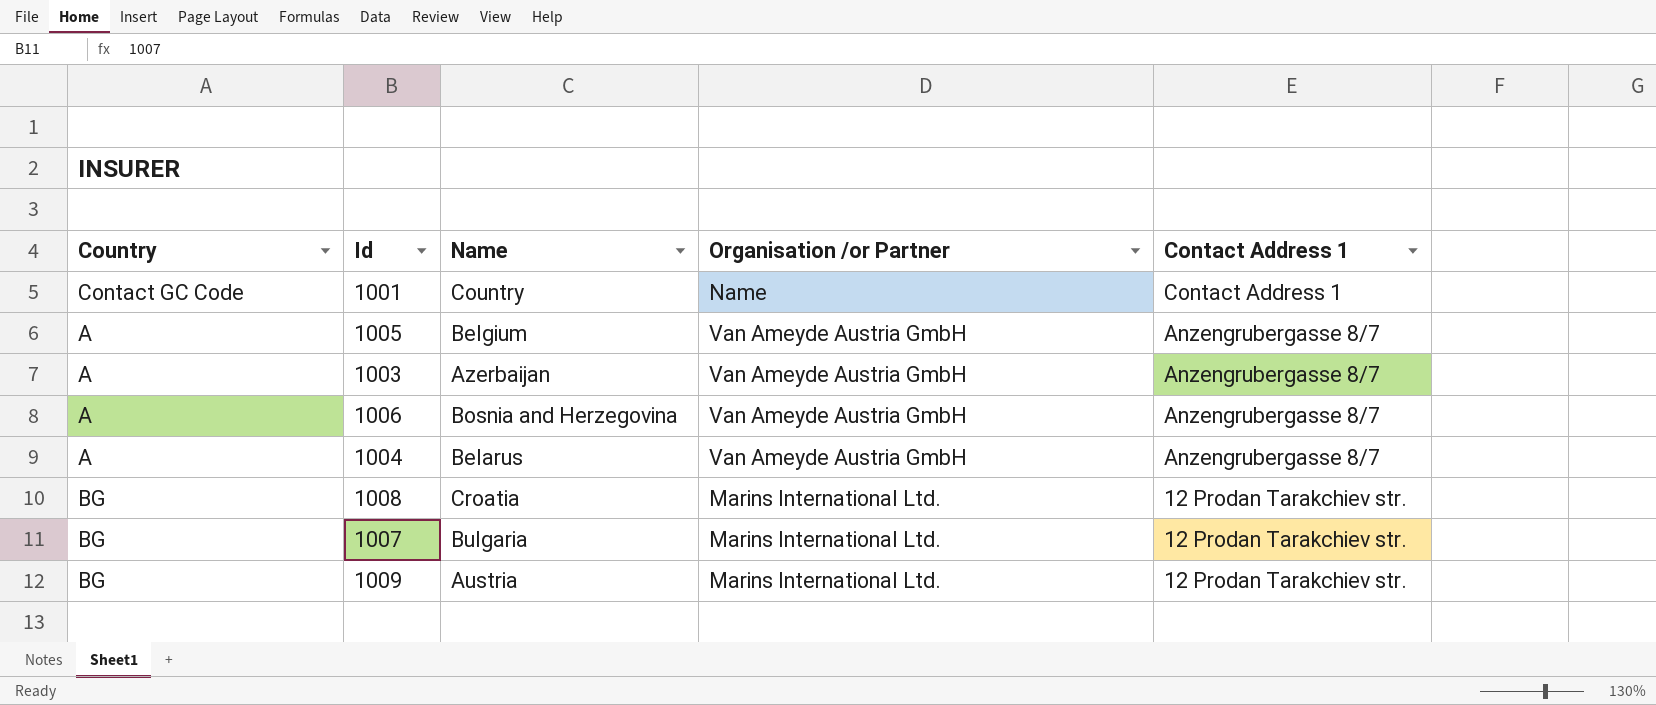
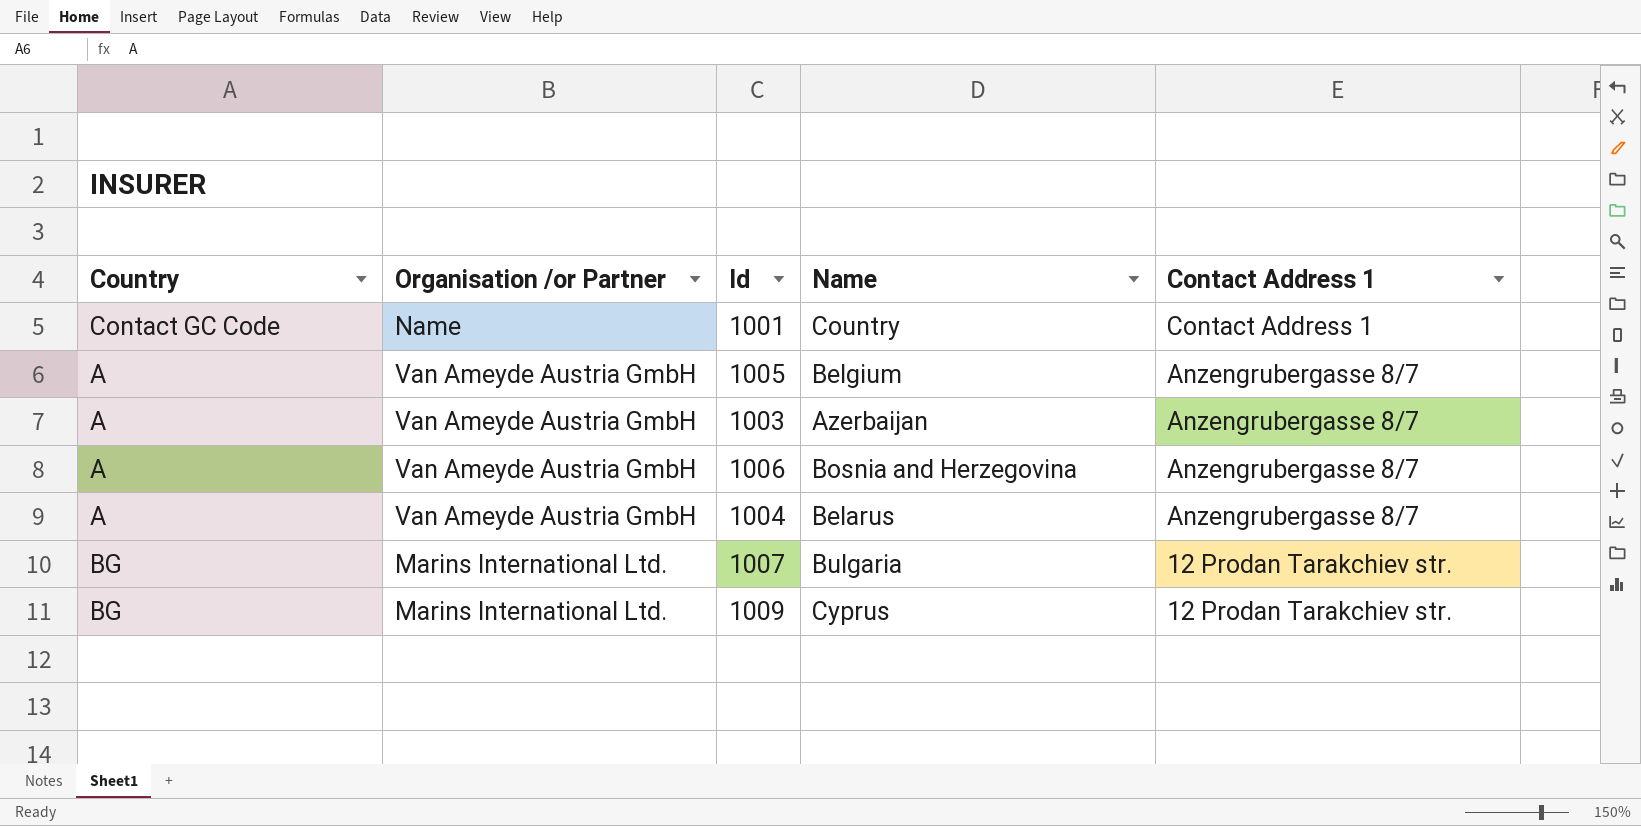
column Organisation /or Partner | position: 4 -> 2
row 1008: BG | Croatia | Marins International Ltd. | 12 Prodan Tarakchiev str. -> none
1009 | Name: Austria -> Cyprus

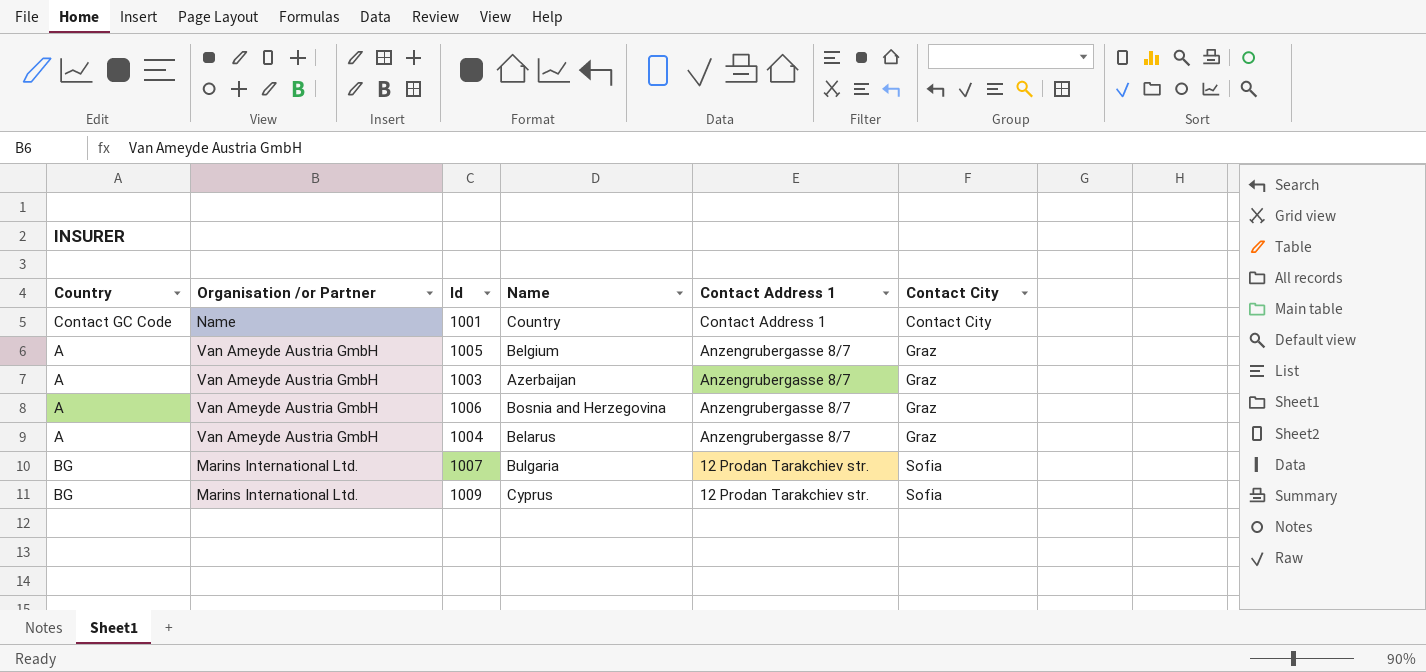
column Contact City | position: none -> 6

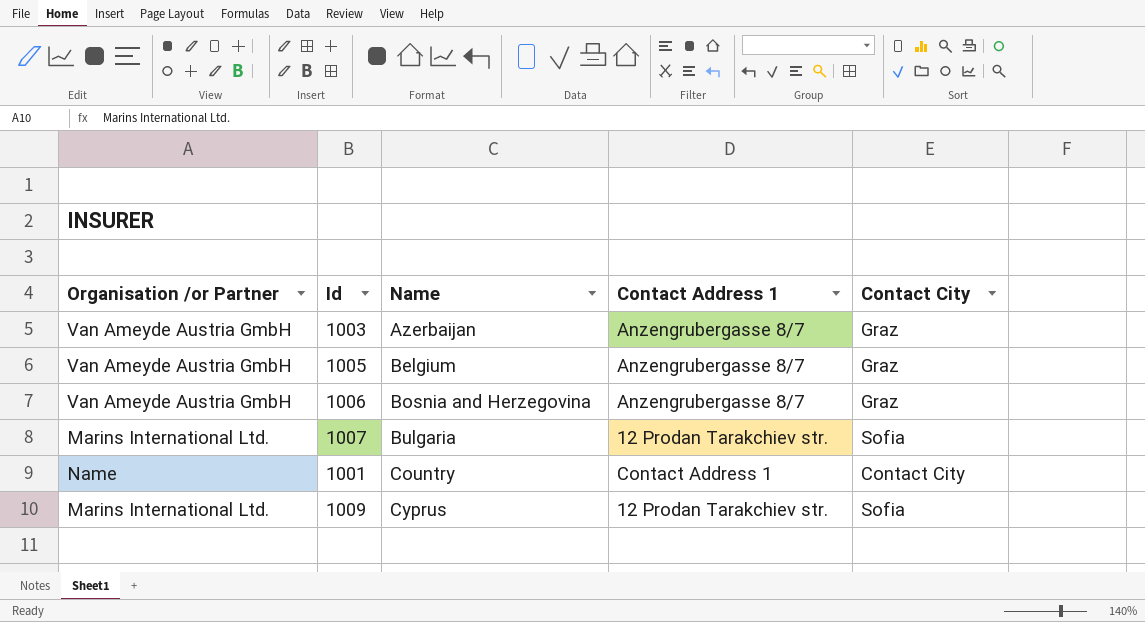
row order: Contact Address 1 descending -> Name ascending
column Country | position: 1 -> none
row 1004: A | Van Ameyde Austria GmbH | Belarus | Anzengrubergasse 8/7 | Graz -> none

